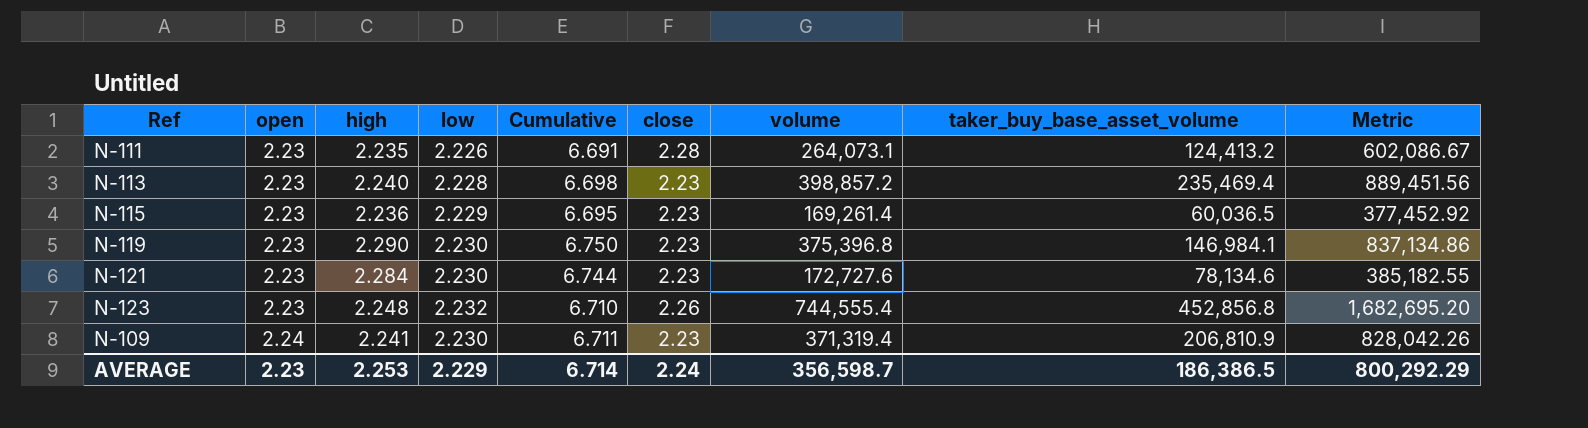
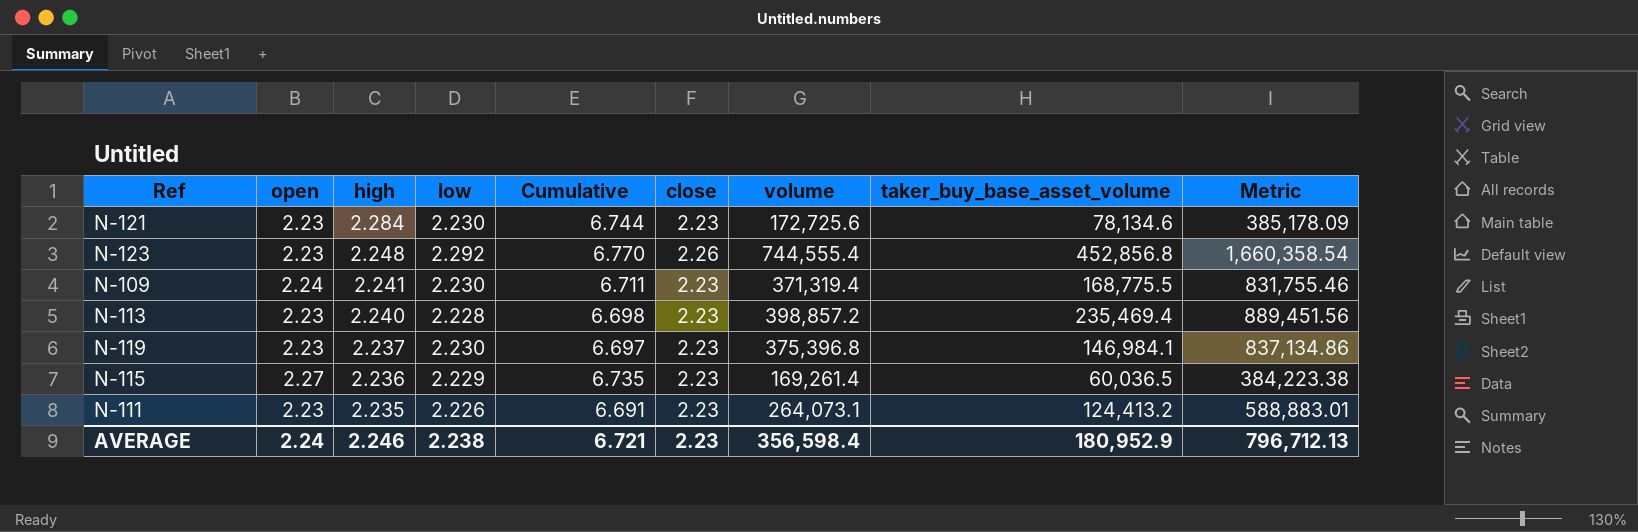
row order: open ascending -> high descending
column Metric | formula: [close] * [volume] -> [open] * [volume]
N-121 | volume: 172,727.6 -> 172,725.6
N-123 | low: 2.232 -> 2.292
N-123 | Cumulative: 6.710 -> 6.770
N-109 | taker_buy_base_asset_volume: 206,810.9 -> 168,775.5
N-119 | high: 2.290 -> 2.237
N-119 | Cumulative: 6.750 -> 6.697
N-115 | open: 2.23 -> 2.27
N-115 | Cumulative: 6.695 -> 6.735
N-111 | close: 2.28 -> 2.23
AVERAGE | open: 2.23 -> 2.24
AVERAGE | high: 2.253 -> 2.246
AVERAGE | low: 2.229 -> 2.238
AVERAGE | Cumulative: 6.714 -> 6.721
AVERAGE | close: 2.24 -> 2.23
AVERAGE | volume: 356,598.7 -> 356,598.4
AVERAGE | taker_buy_base_asset_volume: 186,386.5 -> 180,952.9
AVERAGE | Metric: 800,292.29 -> 796,712.13

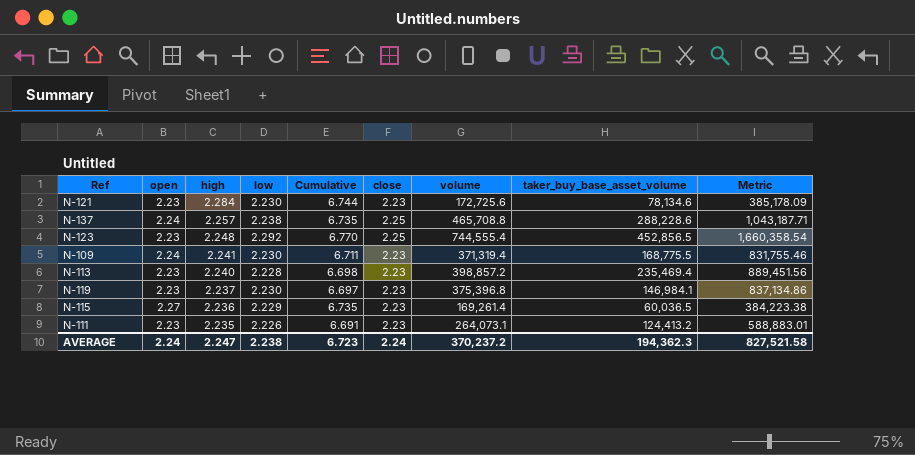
row N-137: none -> 2.24 | 2.257 | 2.238 | 6.735 | 2.25 | 465,708.8 | 288,228.6 | 1,043,187.71
N-123 | close: 2.26 -> 2.25
N-123 | taker_buy_base_asset_volume: 452,856.8 -> 452,856.5
AVERAGE | high: 2.246 -> 2.247
AVERAGE | Cumulative: 6.721 -> 6.723
AVERAGE | close: 2.23 -> 2.24
AVERAGE | volume: 356,598.4 -> 370,237.2
AVERAGE | taker_buy_base_asset_volume: 180,952.9 -> 194,362.3
AVERAGE | Metric: 796,712.13 -> 827,521.58

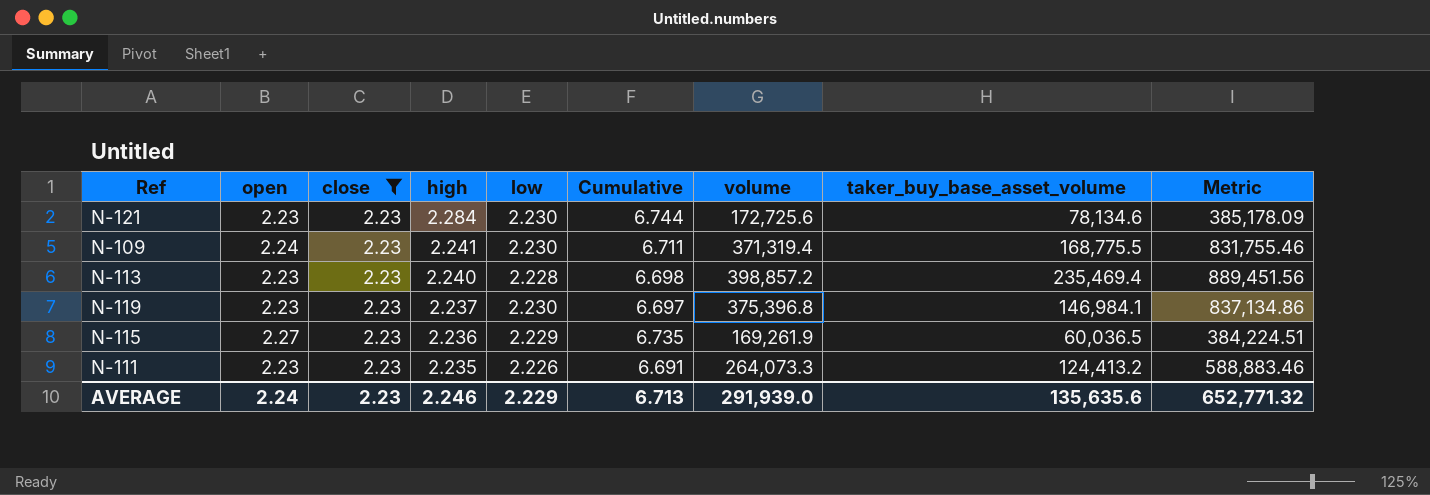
filter: none -> close = 2.23
column close | position: 6 -> 3
N-115 | volume: 169,261.4 -> 169,261.9
N-115 | Metric: 384,223.38 -> 384,224.51
N-111 | volume: 264,073.1 -> 264,073.3
N-111 | Metric: 588,883.01 -> 588,883.46
AVERAGE | close: 2.24 -> 2.23
AVERAGE | high: 2.247 -> 2.246
AVERAGE | low: 2.238 -> 2.229
AVERAGE | Cumulative: 6.723 -> 6.713
AVERAGE | volume: 370,237.2 -> 291,939.0
AVERAGE | taker_buy_base_asset_volume: 194,362.3 -> 135,635.6
AVERAGE | Metric: 827,521.58 -> 652,771.32

